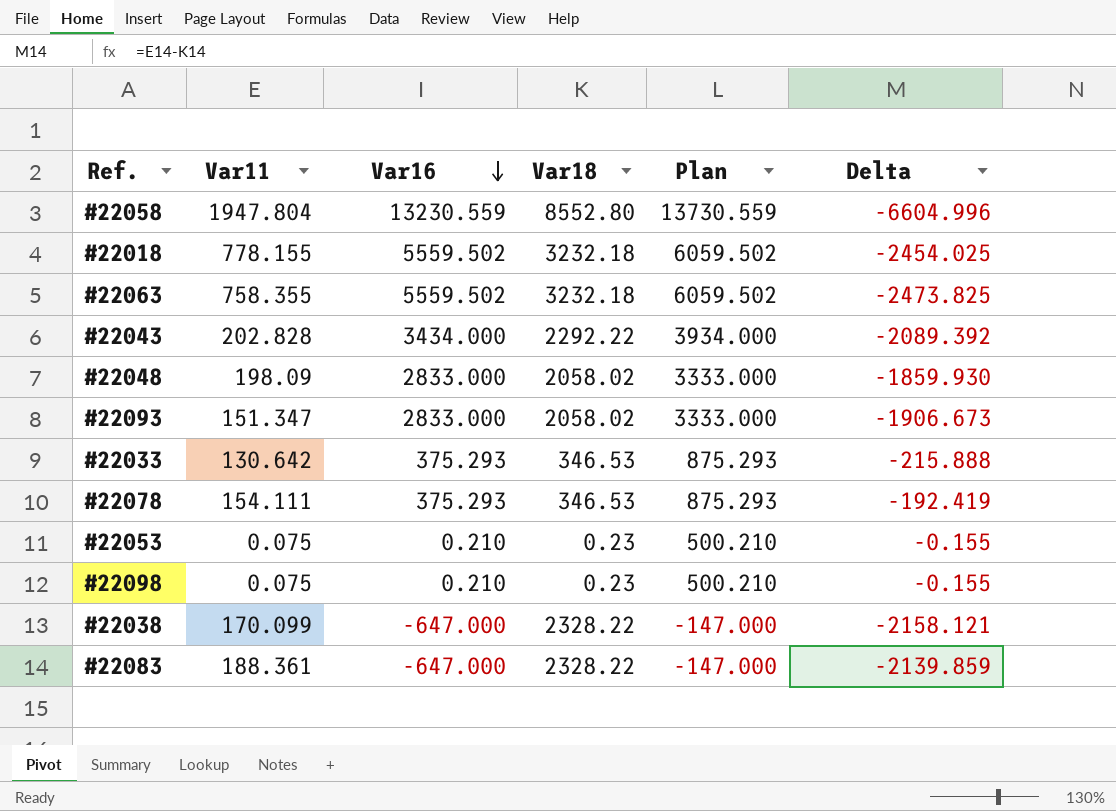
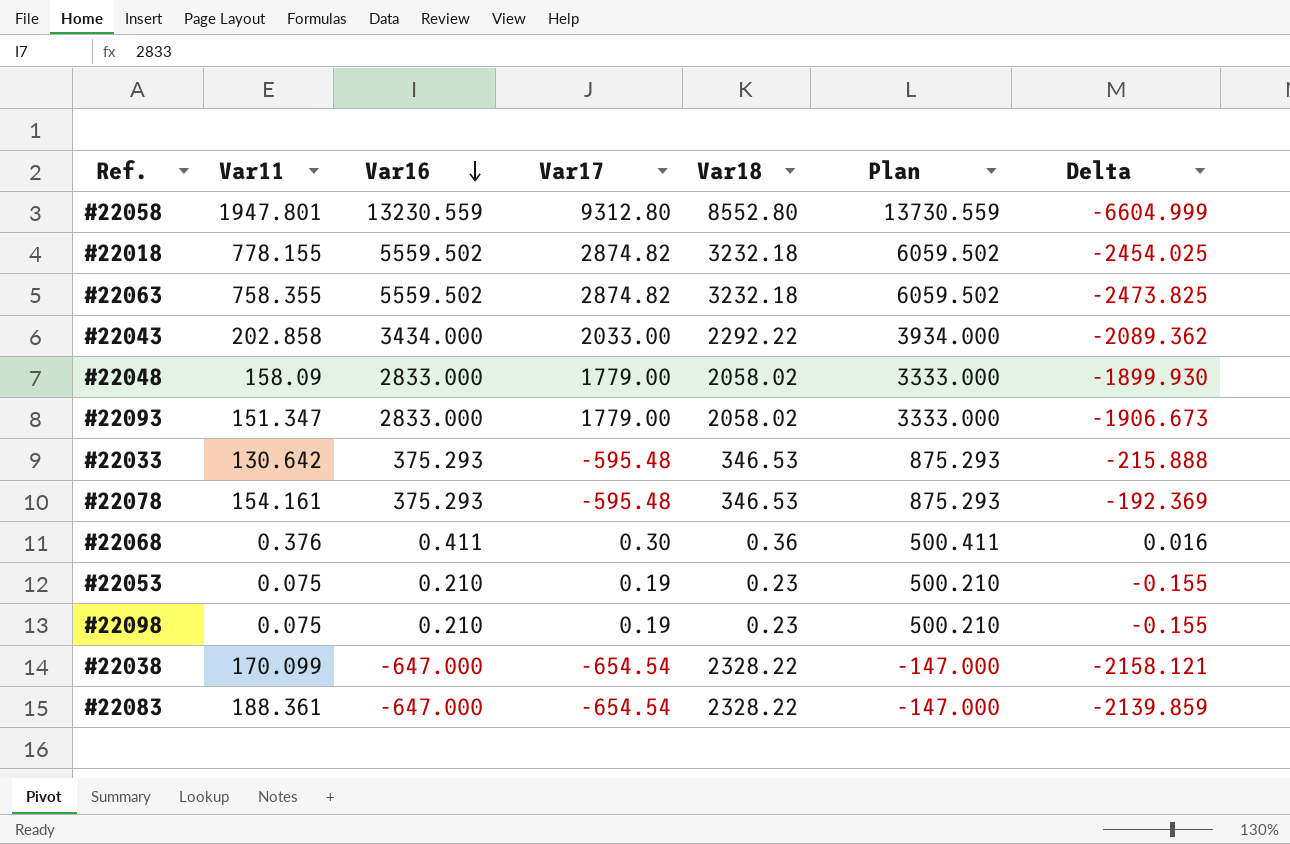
column Var17 | position: none -> 4
#22058 | Var11: 1947.804 -> 1947.801
#22058 | Delta: -6604.996 -> -6604.999
#22043 | Var11: 202.828 -> 202.858
#22043 | Delta: -2089.392 -> -2089.362
#22048 | Var11: 198.09 -> 158.09
#22048 | Delta: -1859.930 -> -1899.930
#22078 | Var11: 154.111 -> 154.161
#22078 | Delta: -192.419 -> -192.369
row #22068: none -> 0.376 | 0.411 | 0.30 | 0.36 | 500.411 | 0.016

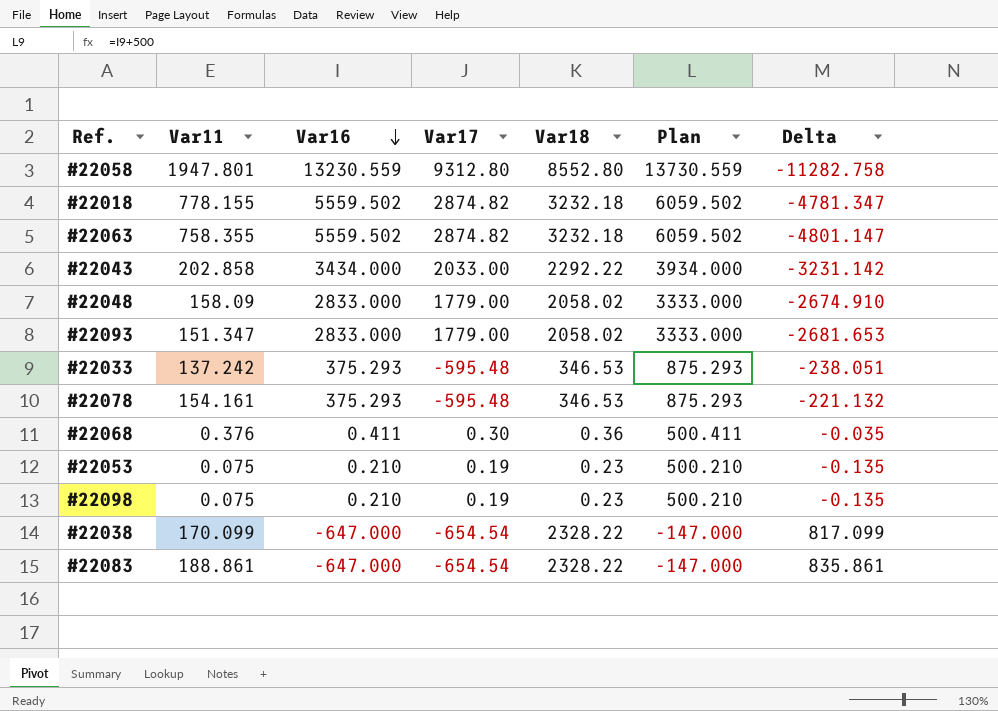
column Delta | formula: [Var11] - [Var18] -> [Var11] - [Var16]
#22033 | Var11: 130.642 -> 137.242
#22083 | Var11: 188.361 -> 188.861

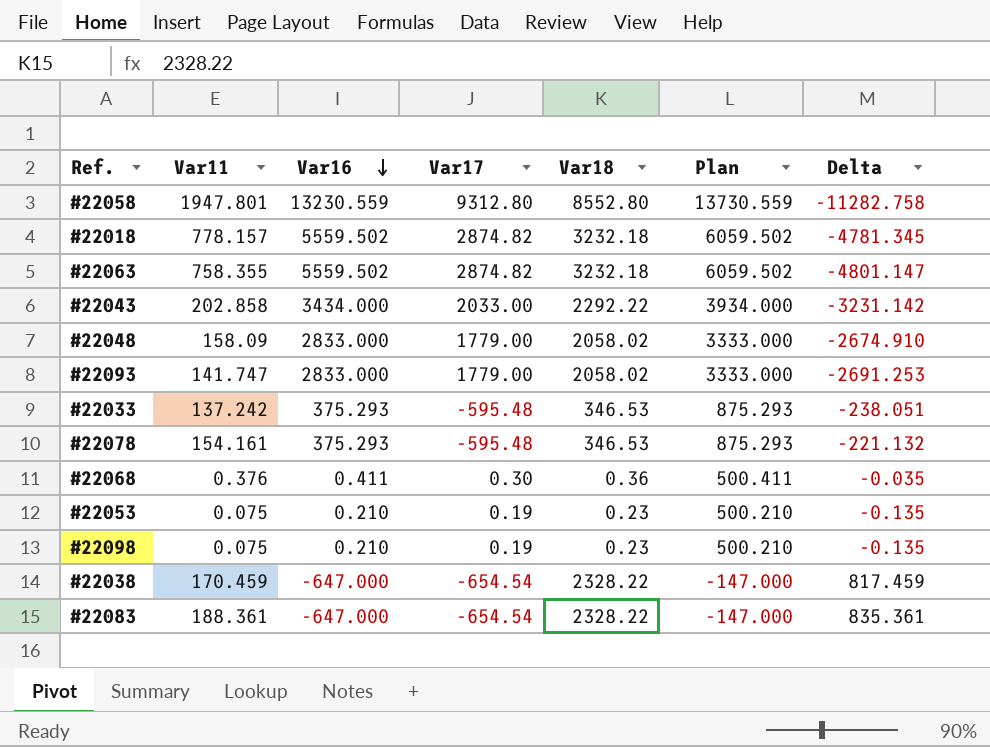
#22018 | Var11: 778.155 -> 778.157
#22018 | Delta: -4781.347 -> -4781.345
#22093 | Var11: 151.347 -> 141.747
#22093 | Delta: -2681.653 -> -2691.253
#22038 | Var11: 170.099 -> 170.459
#22038 | Delta: 817.099 -> 817.459
#22083 | Var11: 188.861 -> 188.361
#22083 | Delta: 835.861 -> 835.361

